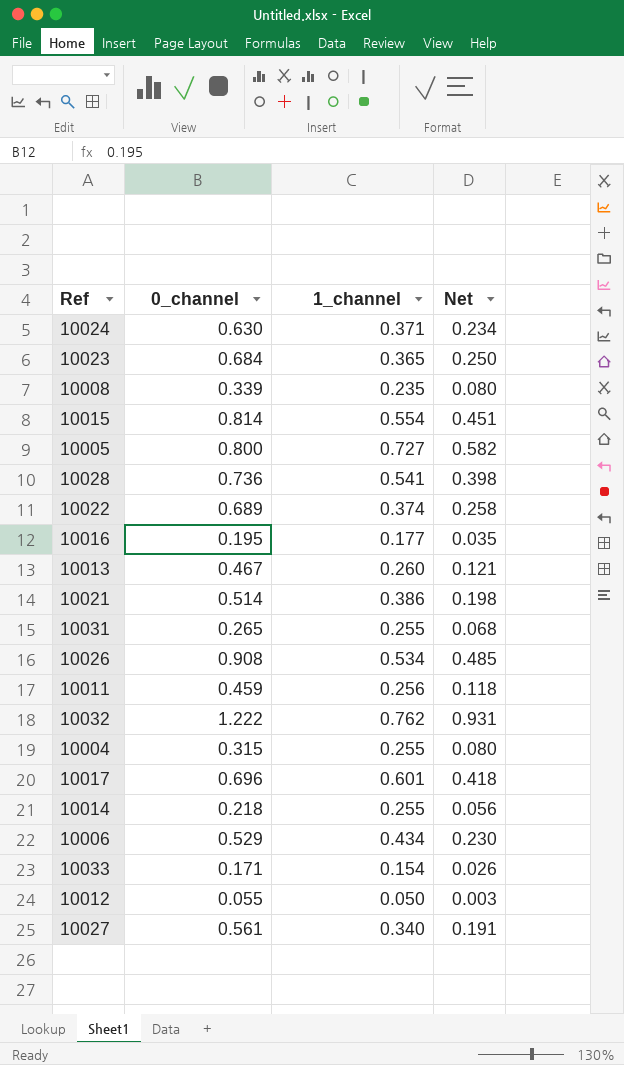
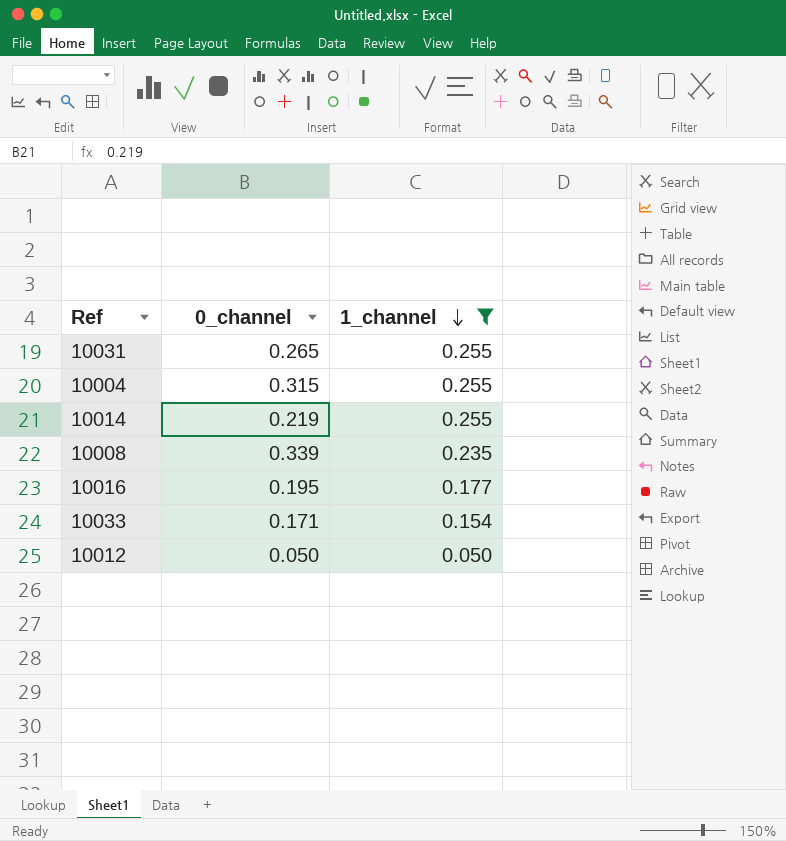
filter: none -> 1_channel <= 0.255
row order: none -> 1_channel descending
column Net | formula: [0_channel] * [1_channel] -> none
10014 | 0_channel: 0.218 -> 0.219
10012 | 0_channel: 0.055 -> 0.050

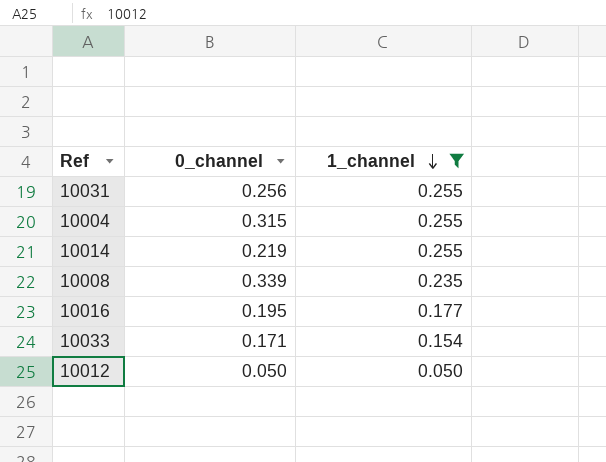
10031 | 0_channel: 0.265 -> 0.256

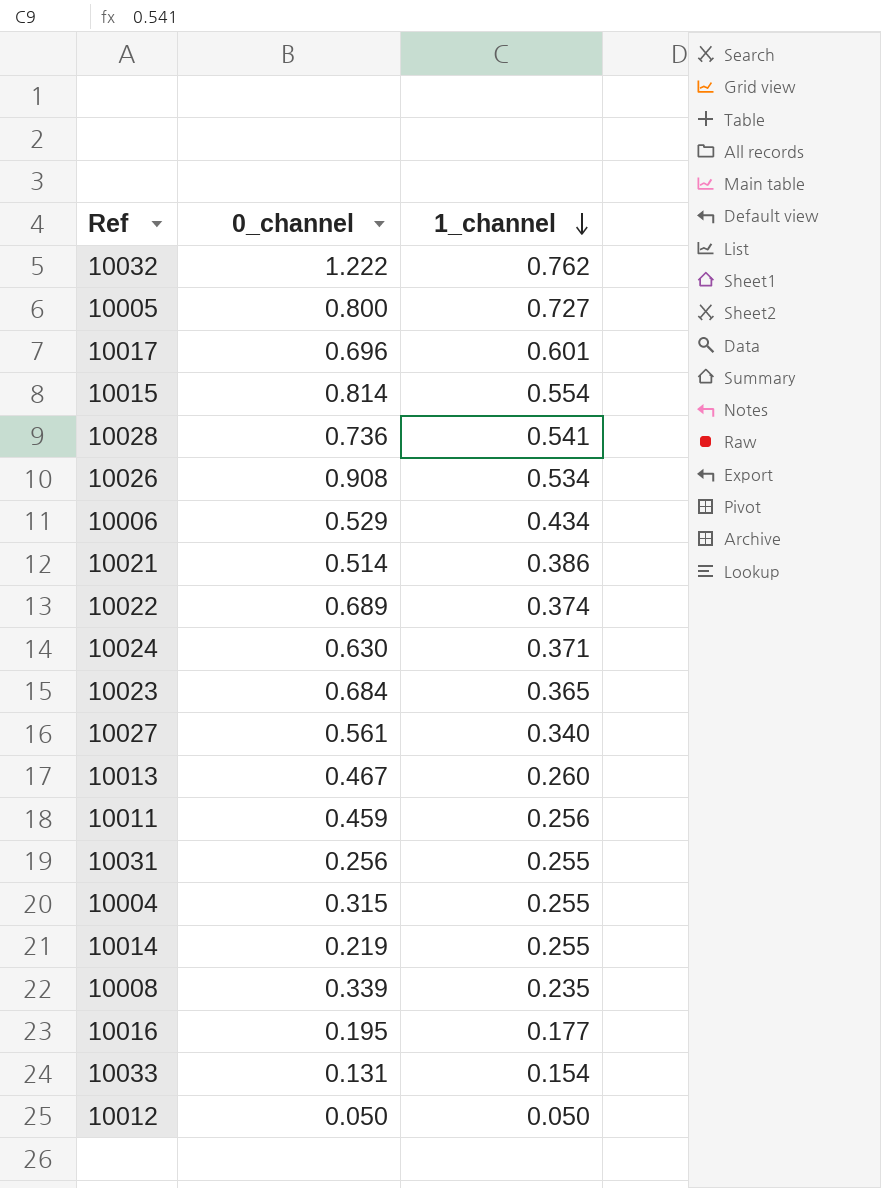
filter: 1_channel <= 0.255 -> none
10033 | 0_channel: 0.171 -> 0.131

